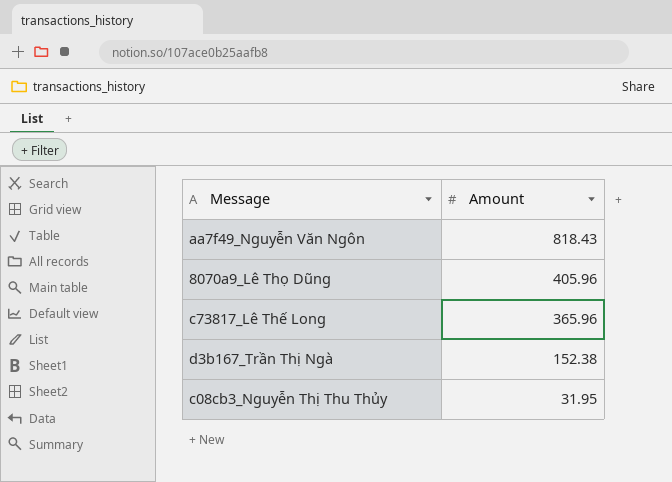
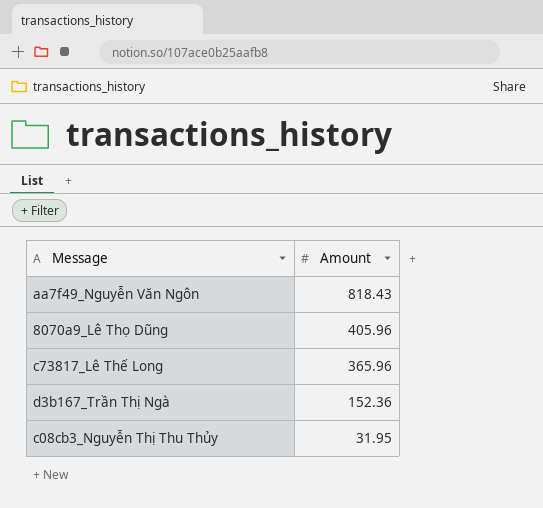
d3b167_Trần Thị Ngà | Amount: 152.38 -> 152.36

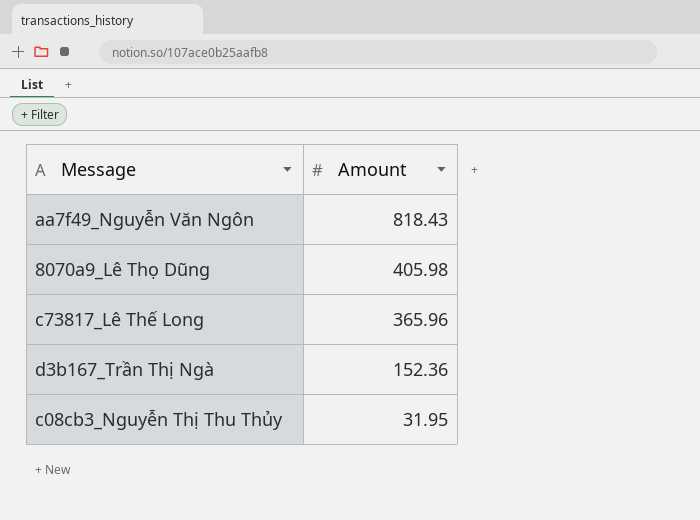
8070a9_Lê Thọ Dũng | Amount: 405.96 -> 405.98

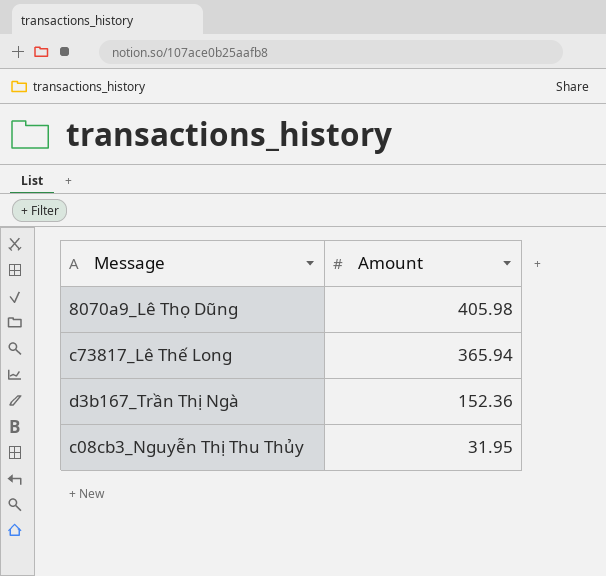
row aa7f49_Nguyễn Văn Ngôn: 818.43 -> none
c73817_Lê Thế Long | Amount: 365.96 -> 365.94

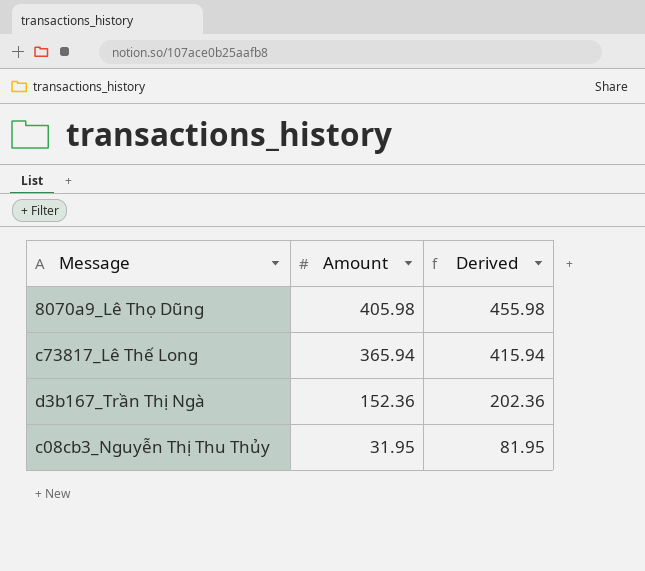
column Derived | formula: none -> [Amount] + 50

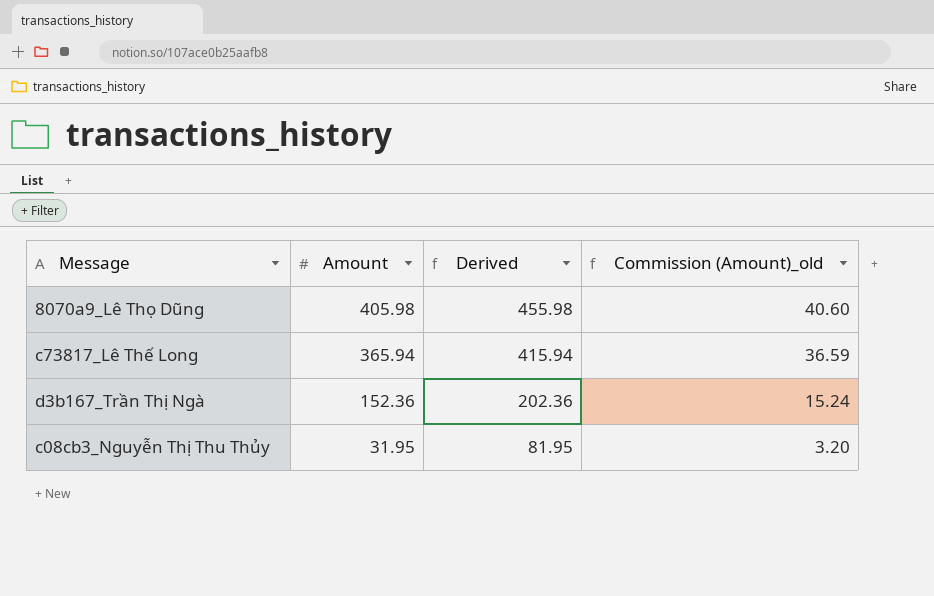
column Commission (Amount)_old | formula: none -> [Amount] * 0.1

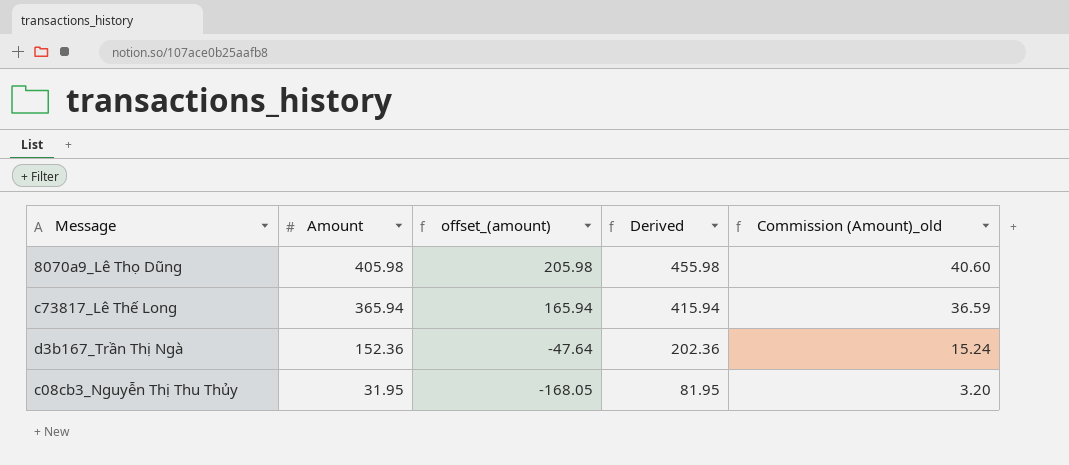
column offset_(amount) | formula: none -> [Amount] - 200

